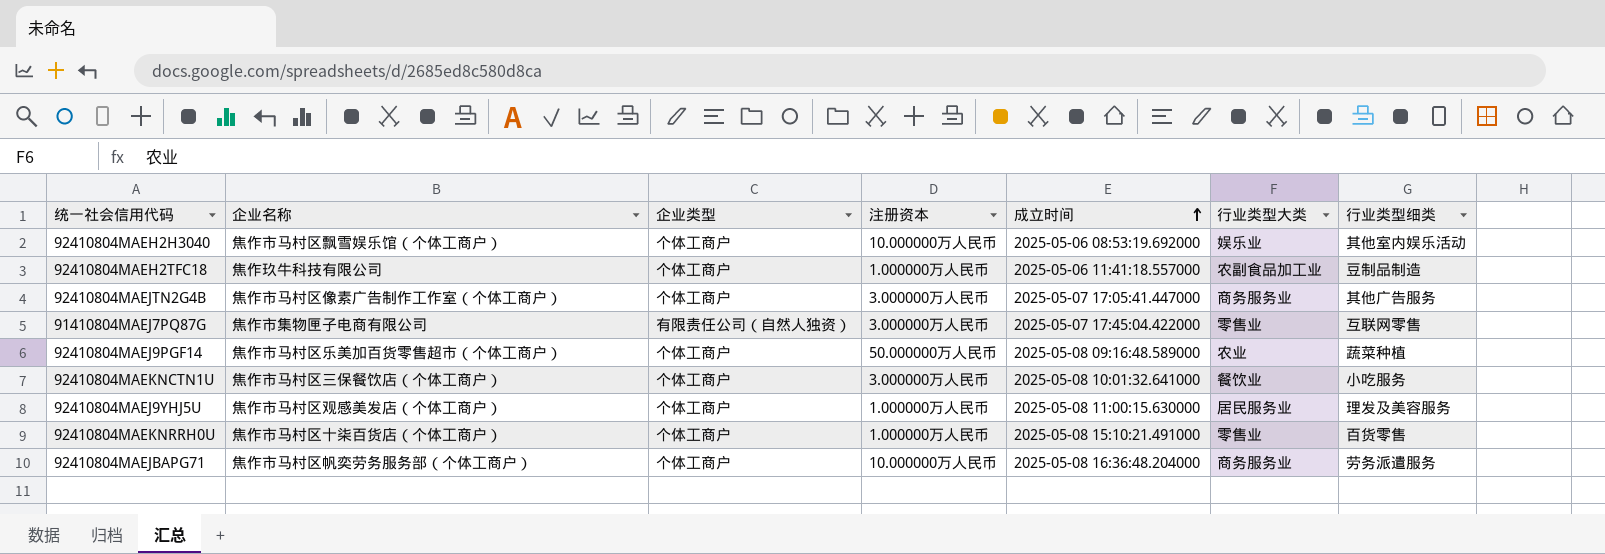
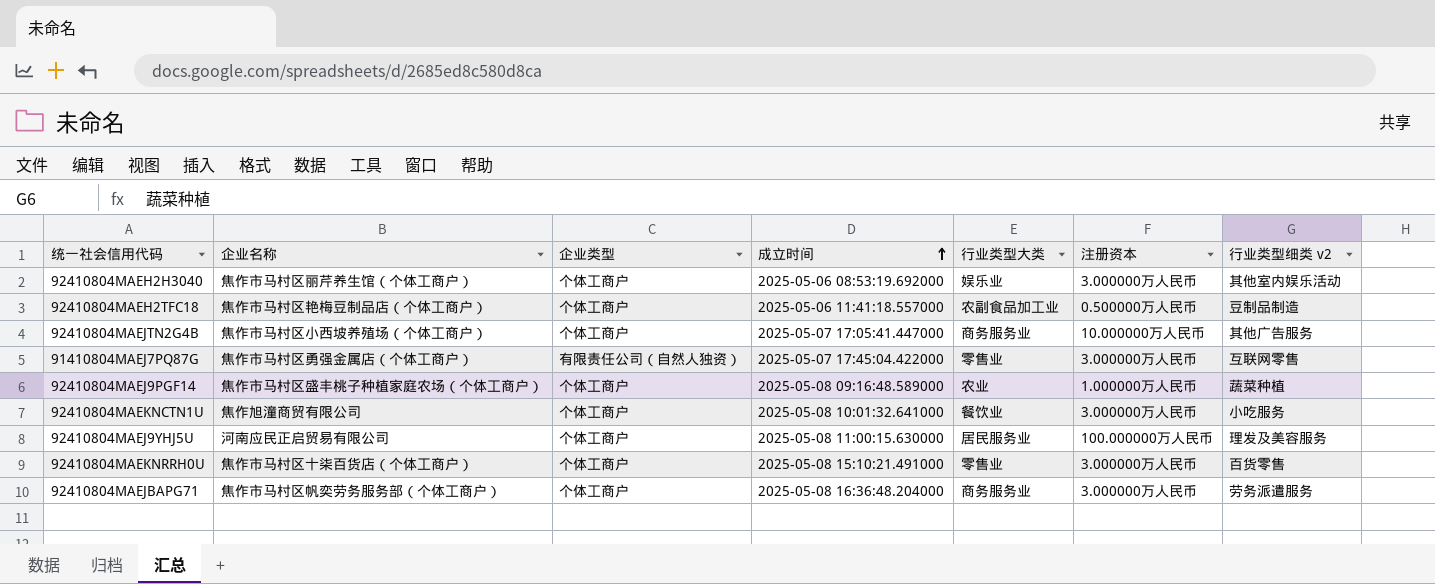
column 注册资本 | position: 4 -> 6
column name: 行业类型细类 -> 行业类型细类 v2
92410804MAEH2H3040 | 企业名称: 焦作市马村区飘雪娱乐馆（个体工商户） -> 焦作市马村区丽芹养生馆（个体工商户）
92410804MAEH2H3040 | 注册资本: 10.000000万人民币 -> 3.000000万人民币
92410804MAEH2TFC18 | 企业名称: 焦作玖牛科技有限公司 -> 焦作市马村区艳梅豆制品店（个体工商户）
92410804MAEH2TFC18 | 注册资本: 1.000000万人民币 -> 0.500000万人民币
92410804MAEJTN2G4B | 企业名称: 焦作市马村区像素广告制作工作室（个体工商户） -> 焦作市马村区小西坡养殖场（个体工商户）
92410804MAEJTN2G4B | 注册资本: 3.000000万人民币 -> 10.000000万人民币
91410804MAEJ7PQ87G | 企业名称: 焦作市集物匣子电商有限公司 -> 焦作市马村区勇强金属店（个体工商户）
92410804MAEJ9PGF14 | 企业名称: 焦作市马村区乐美加百货零售超市（个体工商户） -> 焦作市马村区盛丰桃子种植家庭农场（个体工商户）
92410804MAEJ9PGF14 | 注册资本: 50.000000万人民币 -> 1.000000万人民币
92410804MAEKNCTN1U | 企业名称: 焦作市马村区三保餐饮店（个体工商户） -> 焦作旭潼商贸有限公司
92410804MAEJ9YHJ5U | 企业名称: 焦作市马村区观感美发店（个体工商户） -> 河南应民正启贸易有限公司
92410804MAEJ9YHJ5U | 注册资本: 1.000000万人民币 -> 100.000000万人民币
92410804MAEKNRRH0U | 注册资本: 1.000000万人民币 -> 3.000000万人民币
92410804MAEJBAPG71 | 注册资本: 10.000000万人民币 -> 3.000000万人民币

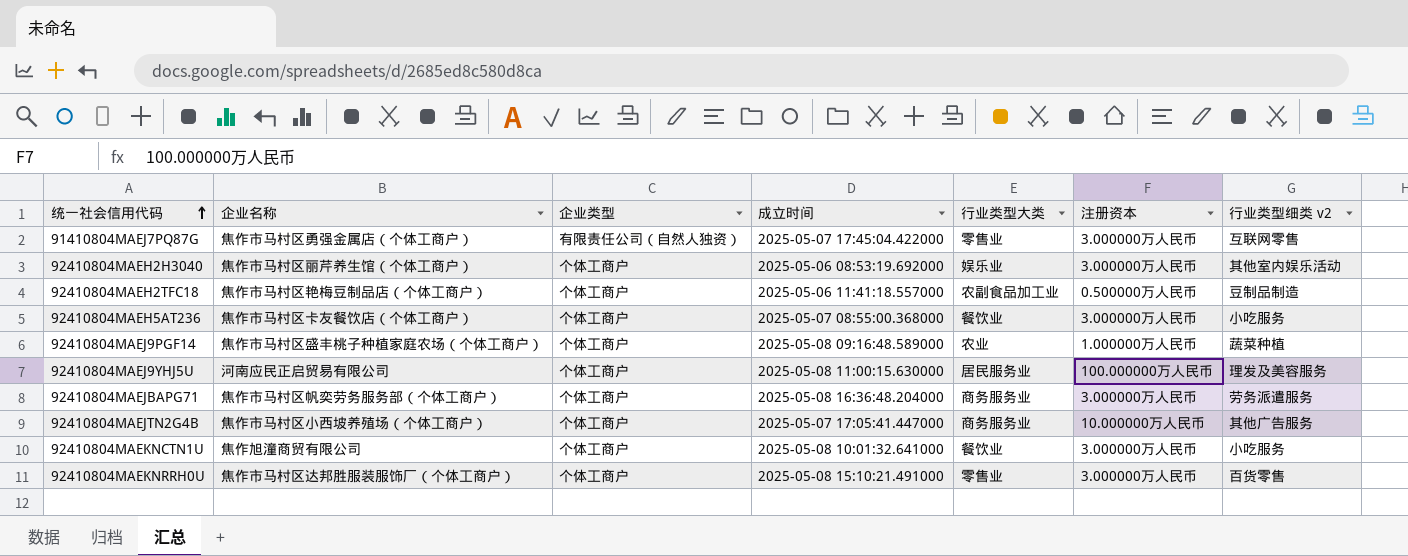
row order: 成立时间 ascending -> 统一社会信用代码 ascending
row 92410804MAEH5AT236: none -> 焦作市马村区卡友餐饮店（个体工商户） | 个体工商户 | 2025-05-07 08:55:00.368000 | 餐饮业 | 3.000000万人民币 | 小吃服务
92410804MAEKNRRH0U | 企业名称: 焦作市马村区十柒百货店（个体工商户） -> 焦作市马村区达邦胜服装服饰厂（个体工商户）

